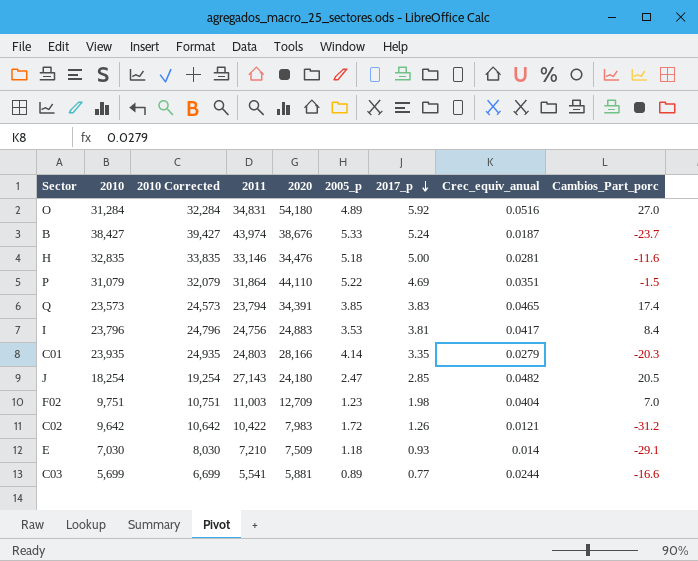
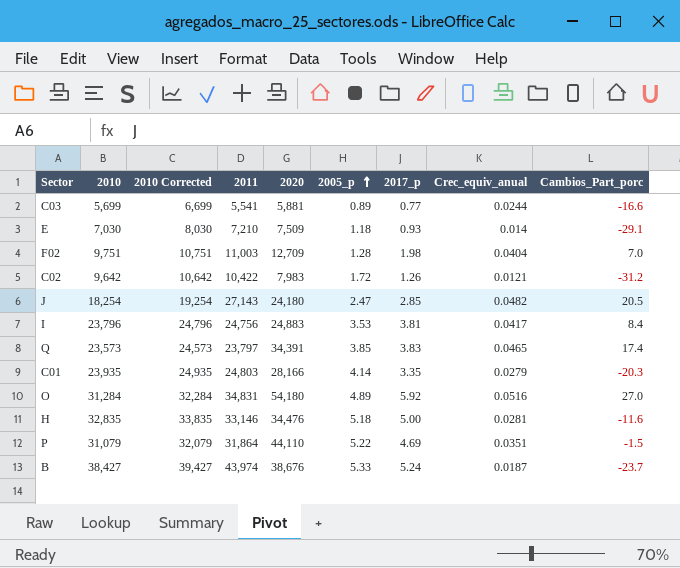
row order: 2017_p descending -> 2005_p ascending
F02 | 2005_p: 1.23 -> 1.28
Q | 2011: 23,794 -> 23,797

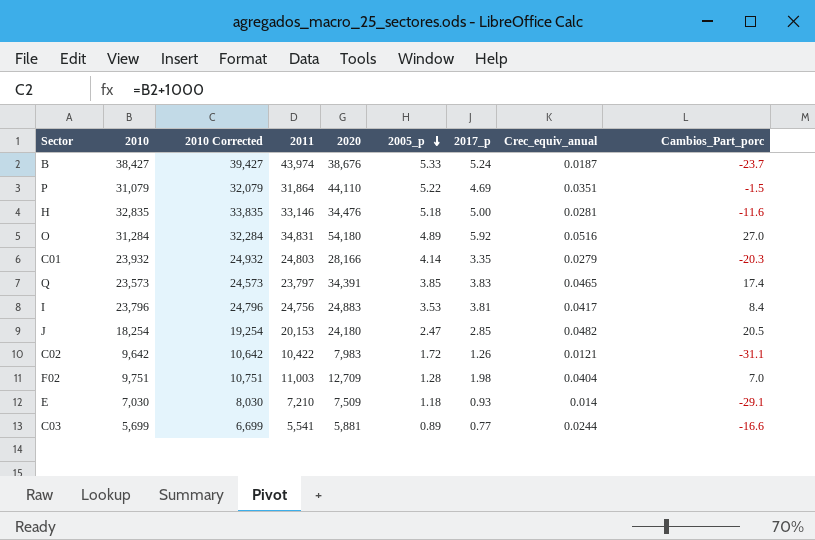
row order: 2005_p ascending -> 2005_p descending
C01 | 2010: 23,935 -> 23,932
C01 | 2010 Corrected: 24,935 -> 24,932
J | 2011: 27,143 -> 20,153
C02 | Cambios_Part_porc: -31.2 -> -31.1

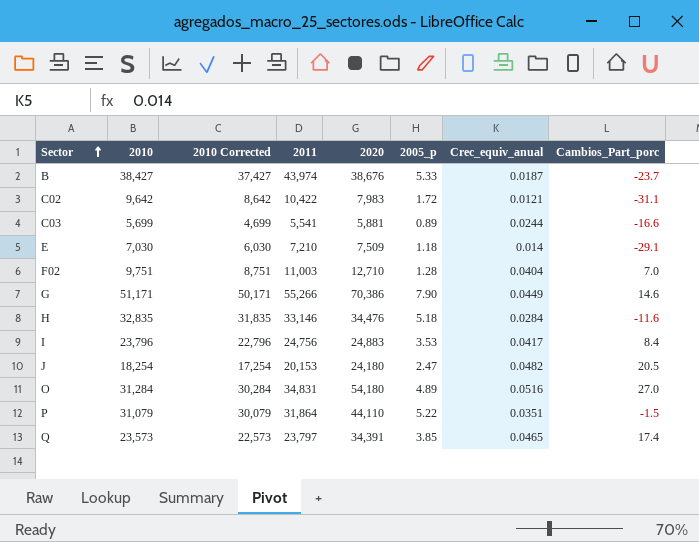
row order: 2005_p descending -> Sector ascending
column 2017_p | position: 7 -> none
column 2010 Corrected | formula: [2010] + 1000 -> [2010] - 1000
row C01: 23,932 | 24,932 | 24,803 | 28,166 | 4.14 | 3.35 | 0.0279 | -20.3 -> none
F02 | 2020: 12,709 -> 12,710
row G: none -> 51,171 | 50,171 | 55,266 | 70,386 | 7.90 | 0.0449 | 14.6
H | Crec_equiv_anual: 0.0281 -> 0.0284

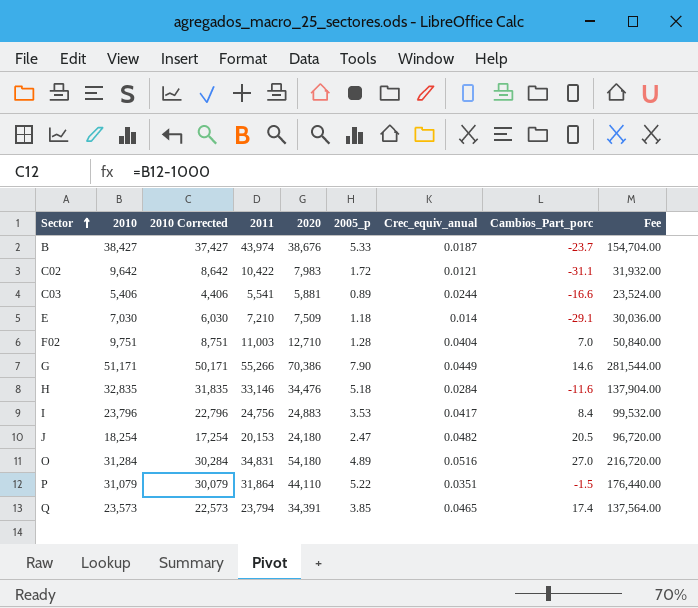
column Fee | formula: none -> [2020] * 4
C03 | 2010: 5,699 -> 5,406
C03 | 2010 Corrected: 4,699 -> 4,406
Q | 2011: 23,797 -> 23,794

